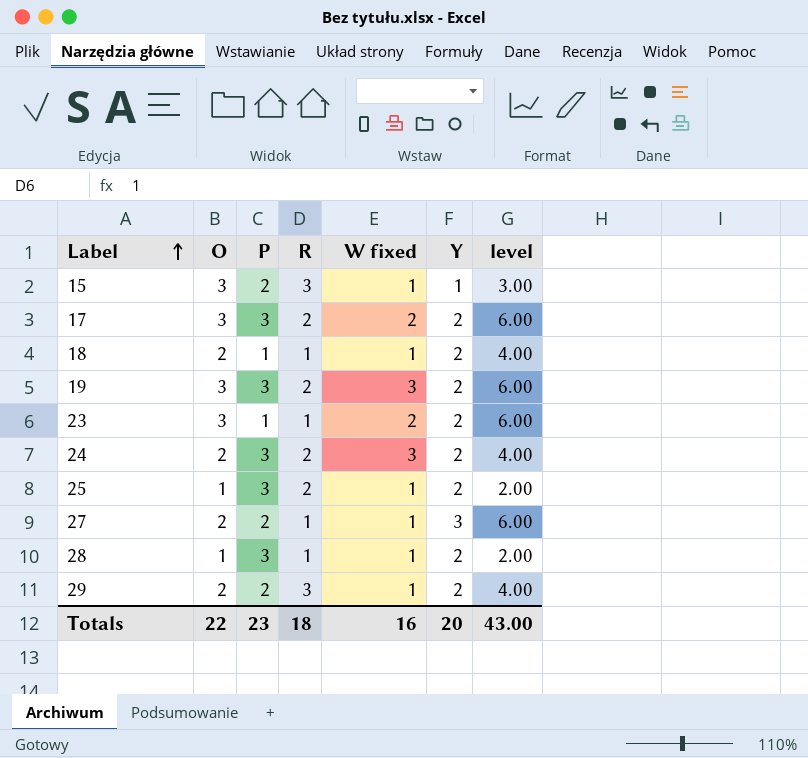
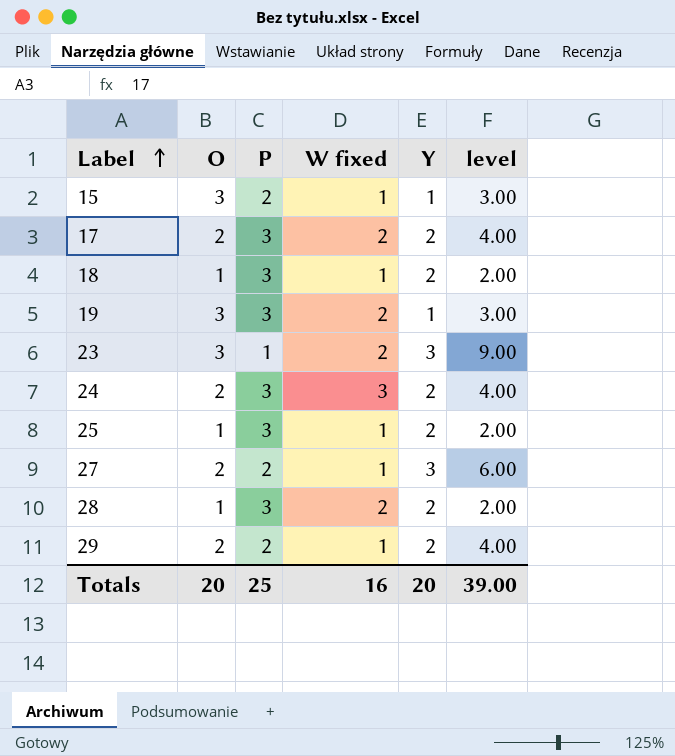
column R | position: 4 -> none
17 | O: 3 -> 2
17 | level: 6.00 -> 4.00
18 | O: 2 -> 1
18 | P: 1 -> 3
18 | level: 4.00 -> 2.00
19 | W fixed: 3 -> 2
19 | Y: 2 -> 1
19 | level: 6.00 -> 3.00
23 | Y: 2 -> 3
23 | level: 6.00 -> 9.00
28 | W fixed: 1 -> 2
Totals | O: 22 -> 20
Totals | P: 23 -> 25
Totals | level: 43.00 -> 39.00

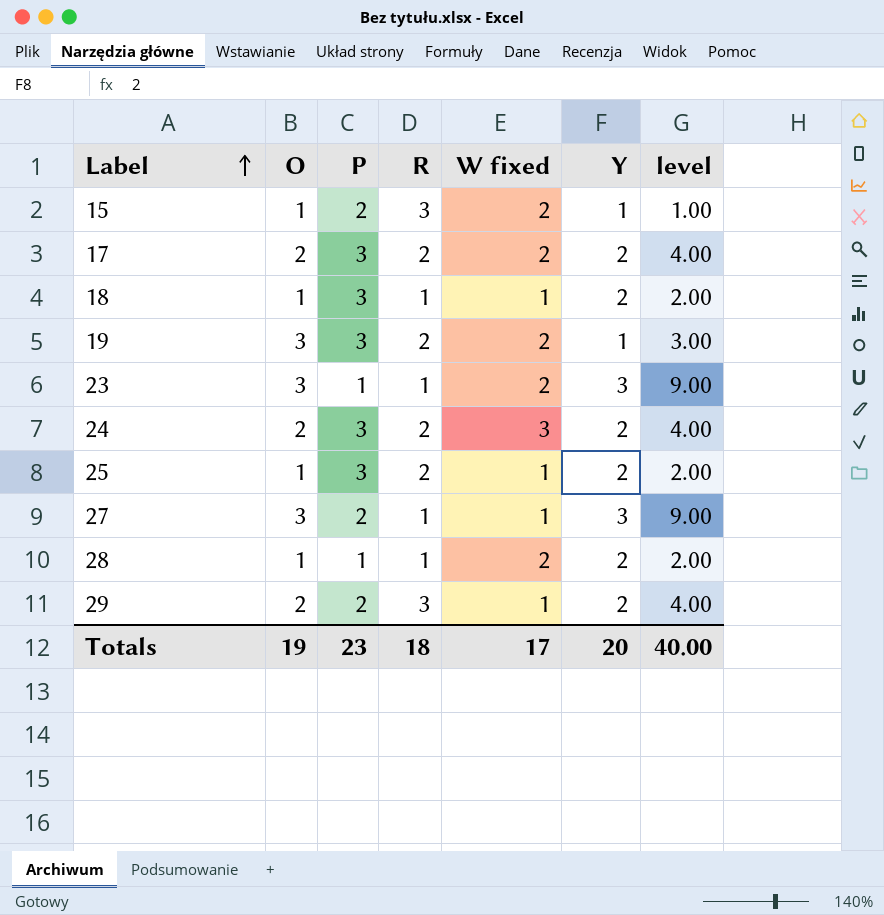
column R | position: none -> 4
15 | O: 3 -> 1
15 | W fixed: 1 -> 2
15 | level: 3.00 -> 1.00
27 | O: 2 -> 3
27 | level: 6.00 -> 9.00
28 | P: 3 -> 1
Totals | O: 20 -> 19
Totals | P: 25 -> 23
Totals | W fixed: 16 -> 17
Totals | level: 39.00 -> 40.00

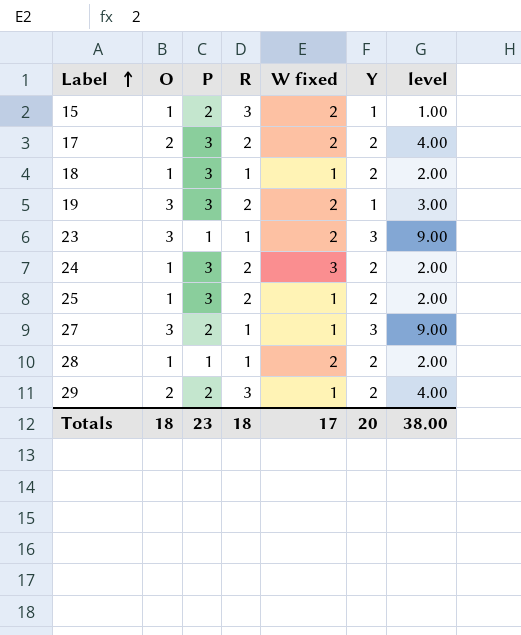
24 | O: 2 -> 1
24 | level: 4.00 -> 2.00
Totals | O: 19 -> 18
Totals | level: 40.00 -> 38.00

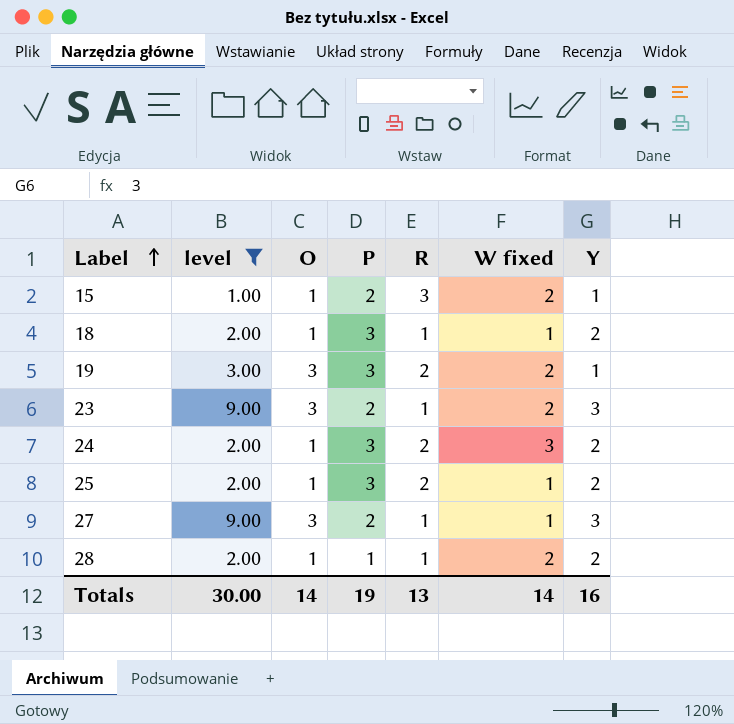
filter: none -> level != 4.00
column level | position: 7 -> 2
23 | P: 1 -> 2
Totals | level: 38.00 -> 30.00
Totals | O: 18 -> 14
Totals | P: 23 -> 19
Totals | R: 18 -> 13
Totals | W fixed: 17 -> 14
Totals | Y: 20 -> 16

